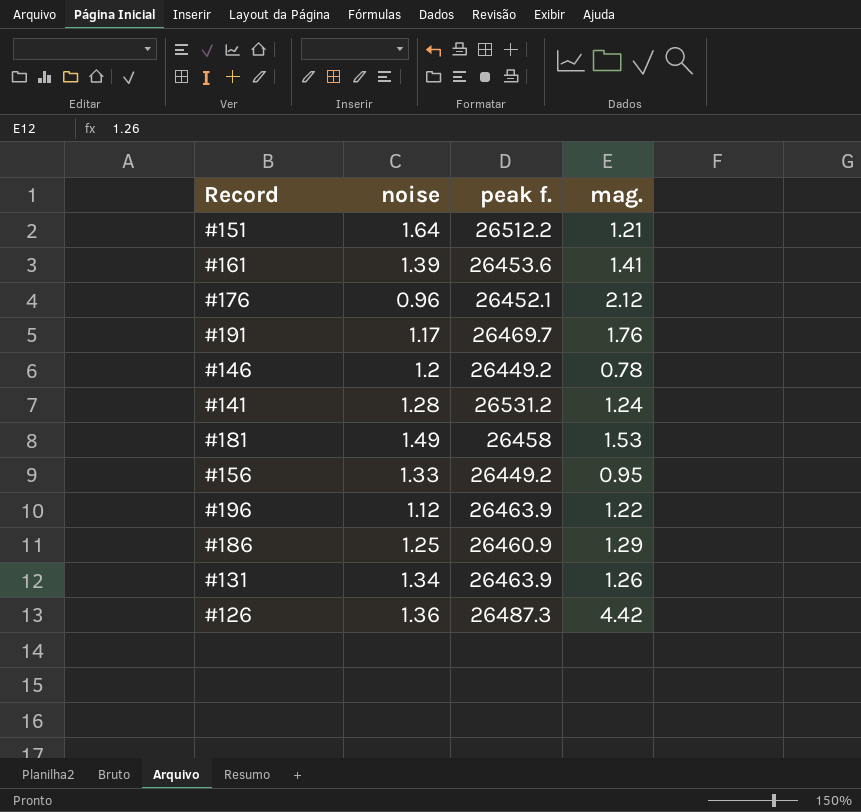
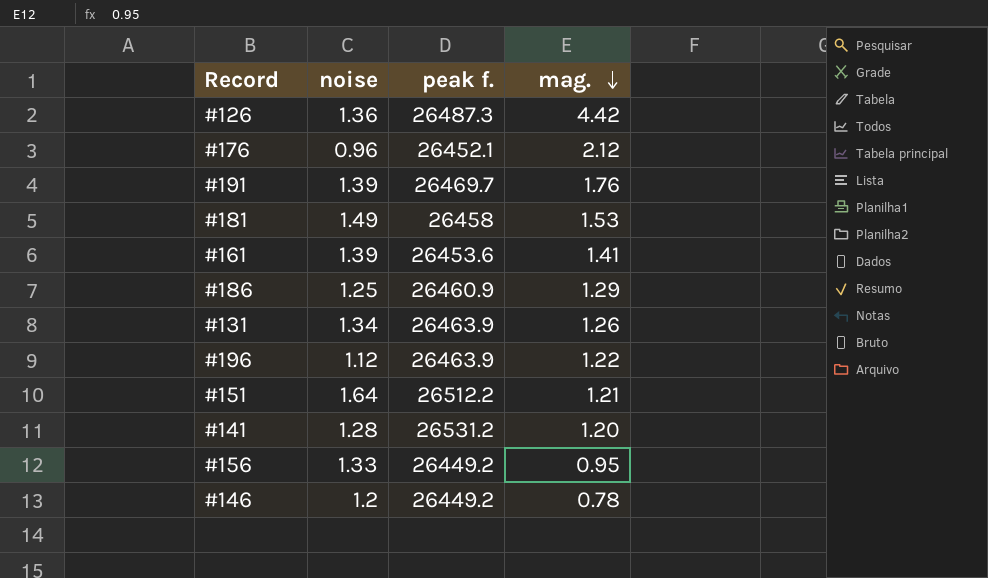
row order: none -> mag. descending
#191 | noise: 1.17 -> 1.39
#141 | mag.: 1.24 -> 1.20

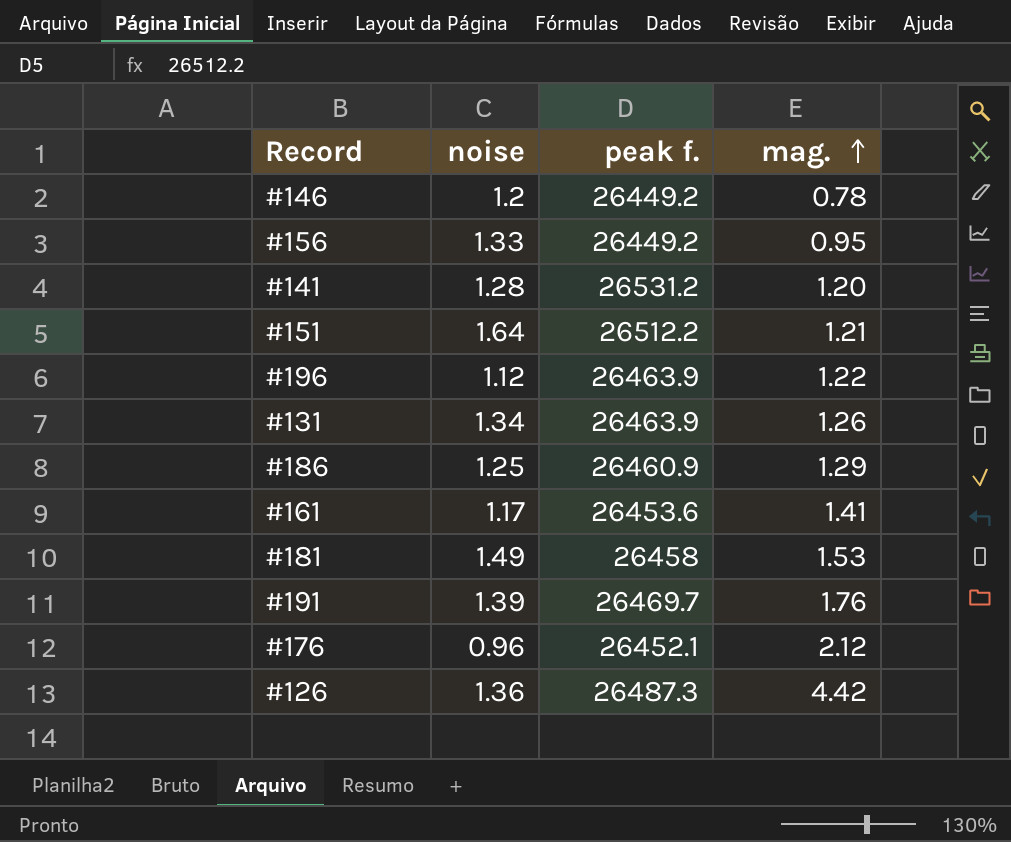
row order: mag. descending -> mag. ascending
#161 | noise: 1.39 -> 1.17

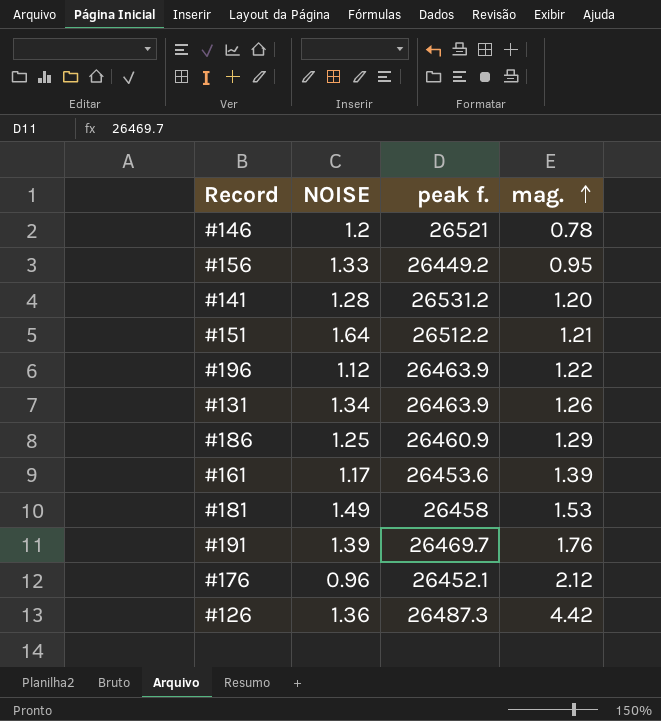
column name: noise -> NOISE
#146 | peak f.: 26449.2 -> 26521
#161 | mag.: 1.41 -> 1.39

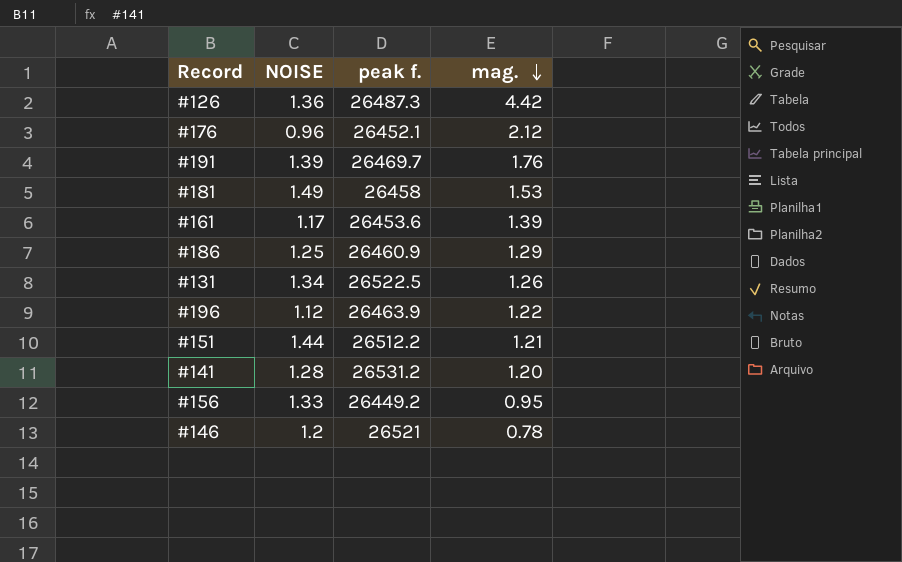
row order: mag. ascending -> mag. descending
#131 | peak f.: 26463.9 -> 26522.5
#151 | NOISE: 1.64 -> 1.44

